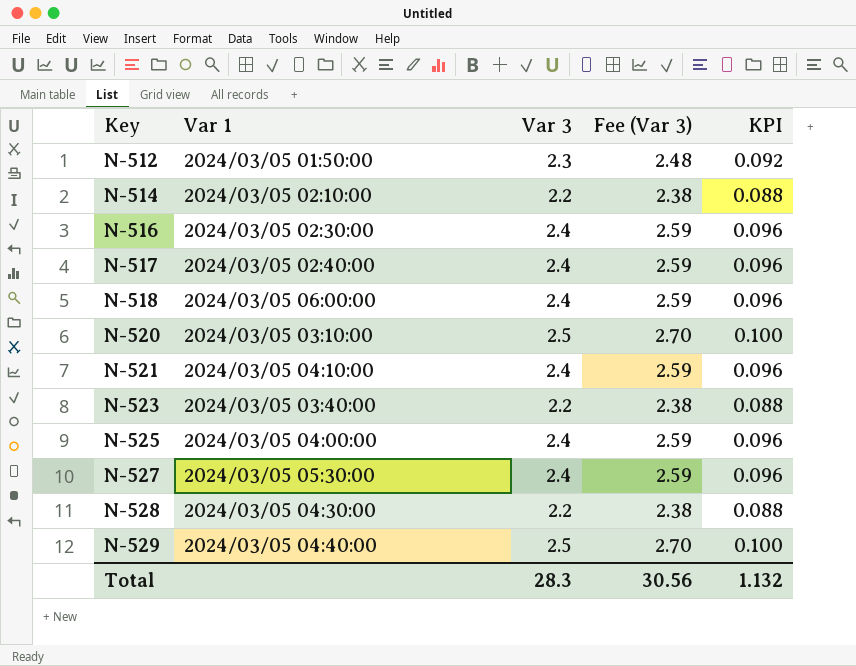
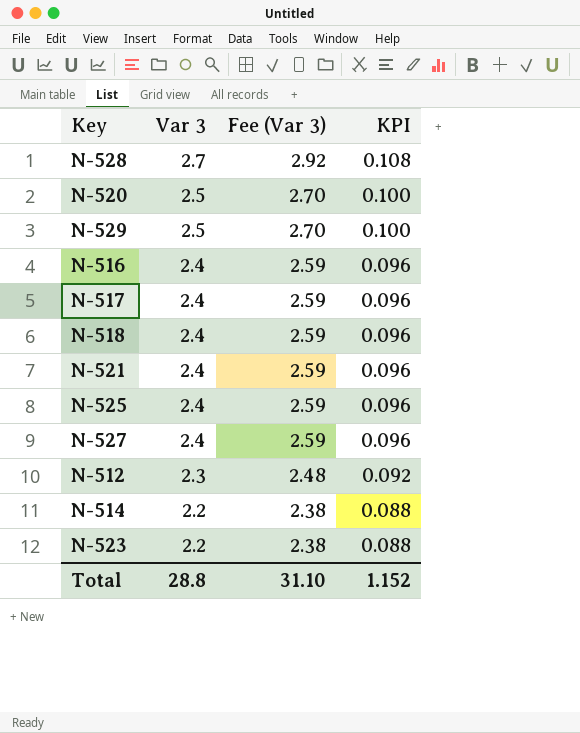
row order: Key ascending -> Var 3 descending
column Var 1 | position: 2 -> none
N-528 | Var 3: 2.2 -> 2.7
N-528 | Fee (Var 3): 2.38 -> 2.92
N-528 | KPI: 0.088 -> 0.108
Total | Var 3: 28.3 -> 28.8
Total | Fee (Var 3): 30.56 -> 31.10
Total | KPI: 1.132 -> 1.152

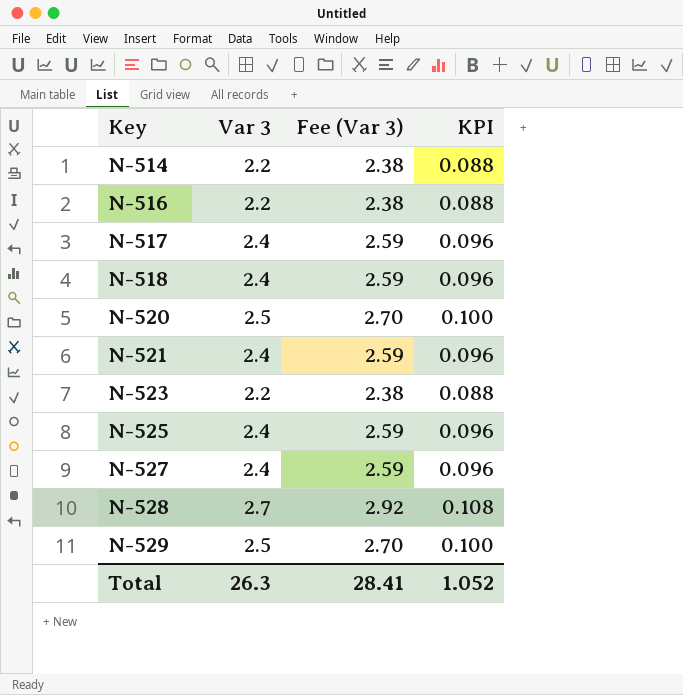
row order: Var 3 descending -> Key ascending
row N-512: 2.3 | 2.48 | 0.092 -> none
N-516 | Var 3: 2.4 -> 2.2
N-516 | Fee (Var 3): 2.59 -> 2.38
N-516 | KPI: 0.096 -> 0.088
Total | Var 3: 28.8 -> 26.3
Total | Fee (Var 3): 31.10 -> 28.41
Total | KPI: 1.152 -> 1.052

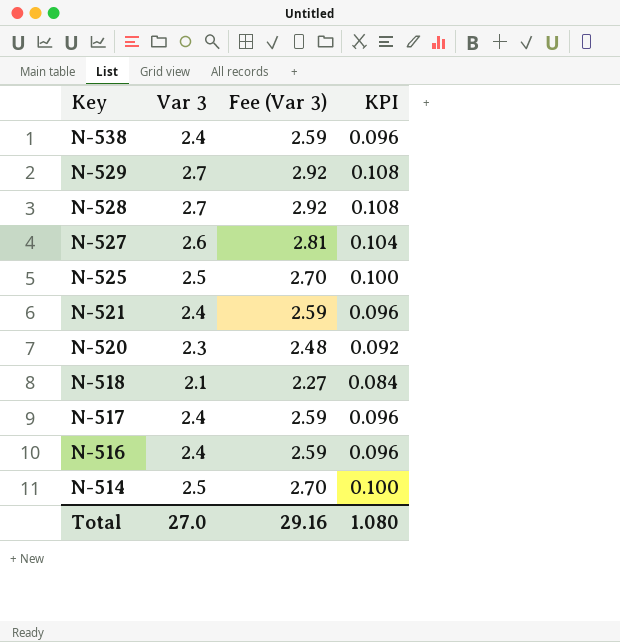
row order: Key ascending -> Key descending
row N-523: 2.2 | 2.38 | 0.088 -> none
row N-538: none -> 2.4 | 2.59 | 0.096
N-529 | Var 3: 2.5 -> 2.7
N-529 | Fee (Var 3): 2.70 -> 2.92
N-529 | KPI: 0.100 -> 0.108
N-527 | Var 3: 2.4 -> 2.6
N-527 | Fee (Var 3): 2.59 -> 2.81
N-527 | KPI: 0.096 -> 0.104
N-525 | Var 3: 2.4 -> 2.5
N-525 | Fee (Var 3): 2.59 -> 2.70
N-525 | KPI: 0.096 -> 0.100
N-520 | Var 3: 2.5 -> 2.3
N-520 | Fee (Var 3): 2.70 -> 2.48
N-520 | KPI: 0.100 -> 0.092
N-518 | Var 3: 2.4 -> 2.1
N-518 | Fee (Var 3): 2.59 -> 2.27
N-518 | KPI: 0.096 -> 0.084
N-516 | Var 3: 2.2 -> 2.4
N-516 | Fee (Var 3): 2.38 -> 2.59
N-516 | KPI: 0.088 -> 0.096
N-514 | Var 3: 2.2 -> 2.5
N-514 | Fee (Var 3): 2.38 -> 2.70
N-514 | KPI: 0.088 -> 0.100
Total | Var 3: 26.3 -> 27.0
Total | Fee (Var 3): 28.41 -> 29.16
Total | KPI: 1.052 -> 1.080

